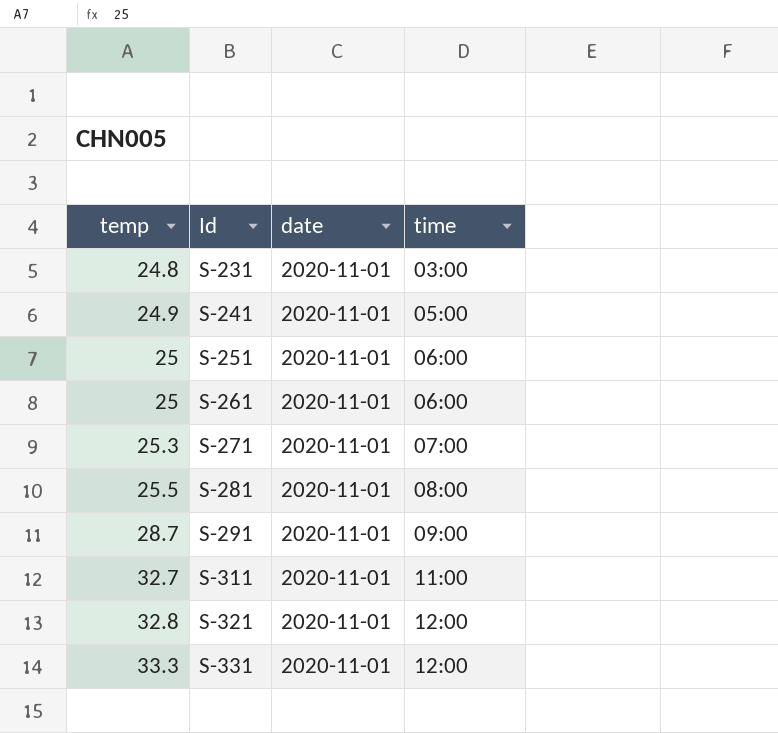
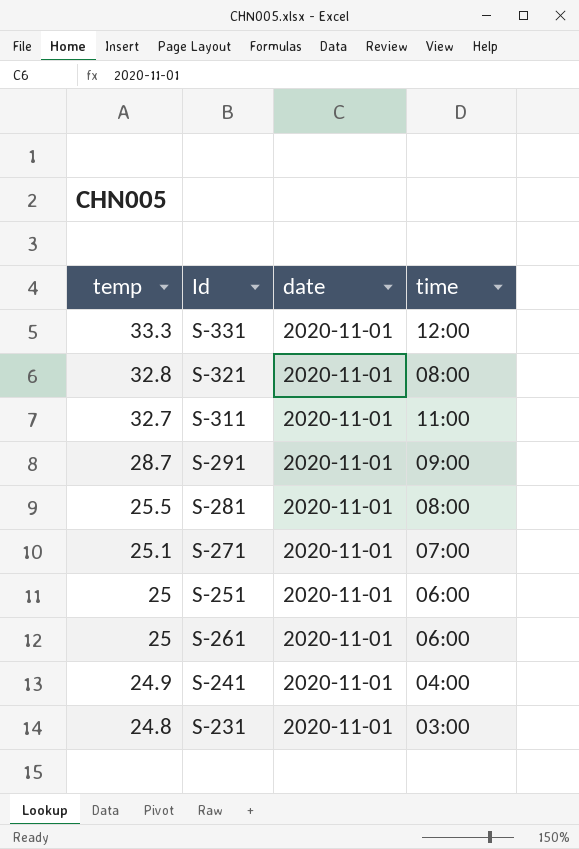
row order: temp ascending -> temp descending
S-321 | time: 12:00 -> 08:00
S-271 | temp: 25.3 -> 25.1
S-241 | time: 05:00 -> 04:00

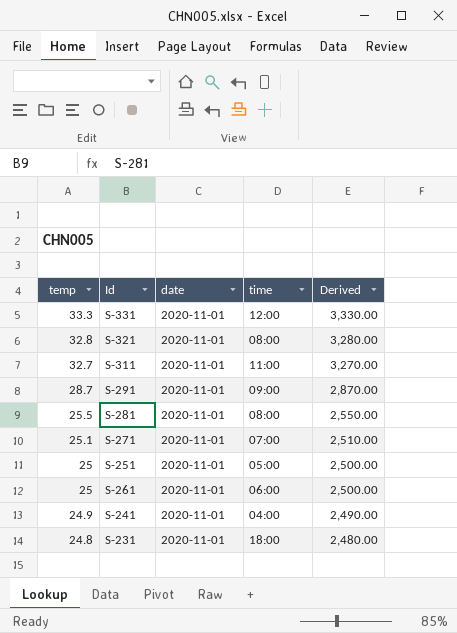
column Derived | formula: none -> [temp] * 100
S-251 | time: 06:00 -> 05:00
S-231 | time: 03:00 -> 18:00

